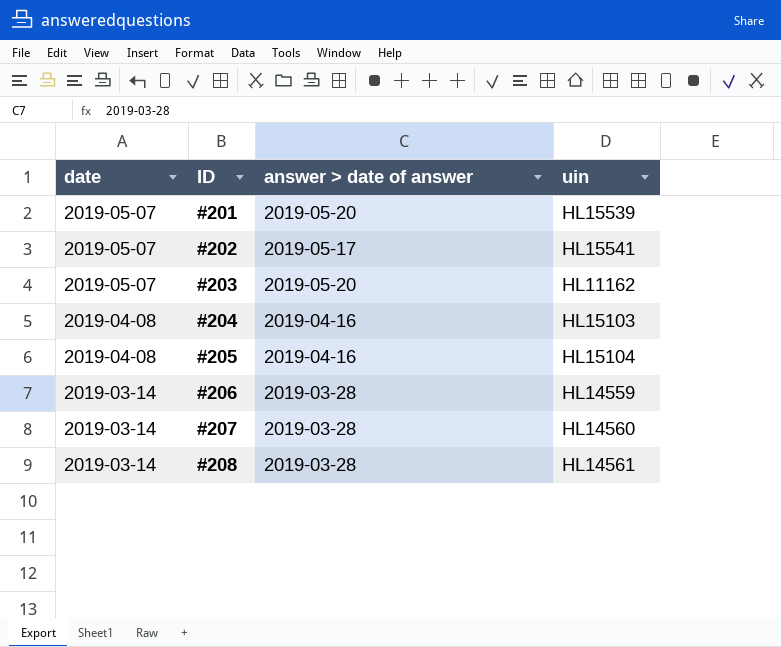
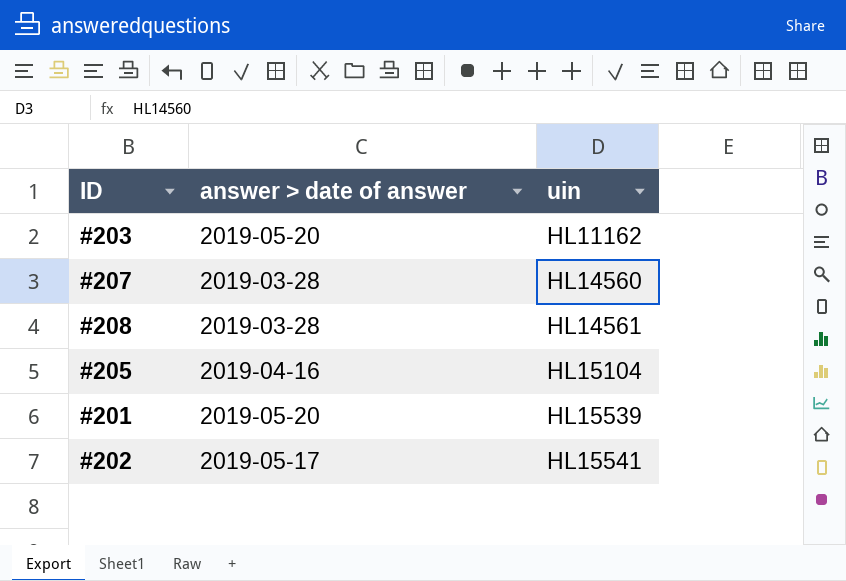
row order: date descending -> uin ascending
column date | position: 1 -> none
row #204: 2019-04-08 | 2019-04-16 | HL15103 -> none
row #206: 2019-03-14 | 2019-03-28 | HL14559 -> none

